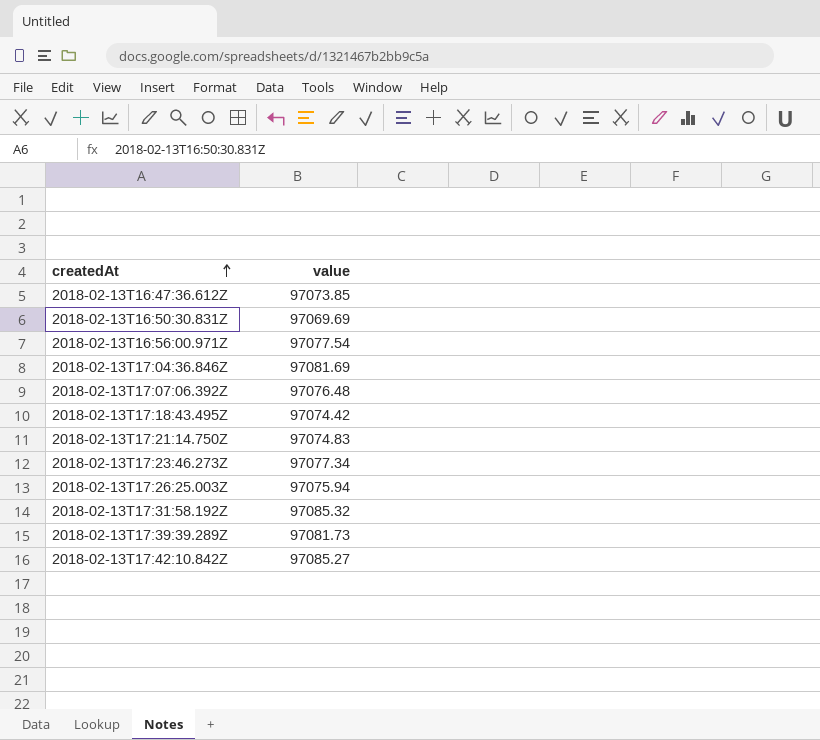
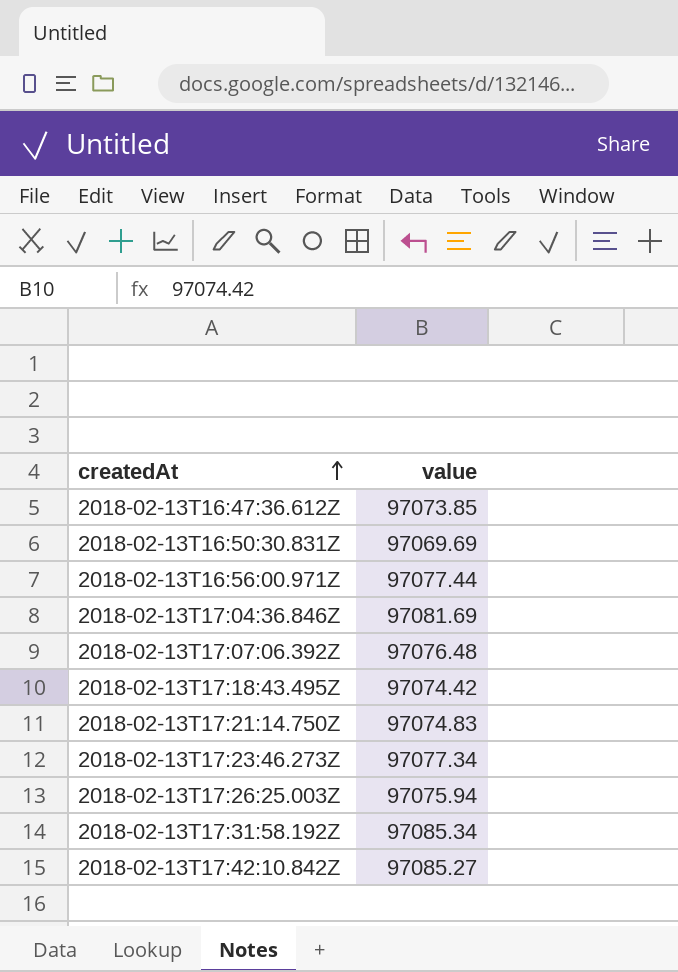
row 2018-02-13T17:39:39.289Z: 97081.73 -> none
2018-02-13T16:56:00.971Z | value: 97077.54 -> 97077.44
2018-02-13T17:31:58.192Z | value: 97085.32 -> 97085.34

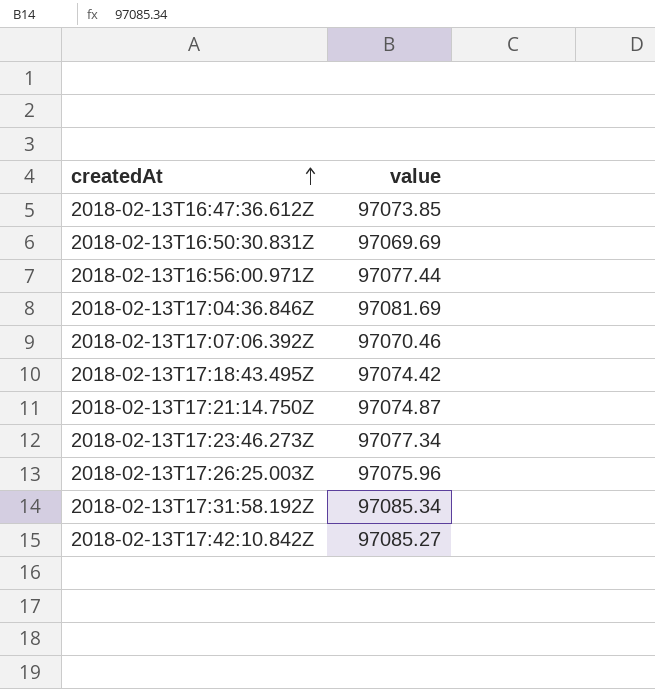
2018-02-13T17:07:06.392Z | value: 97076.48 -> 97070.46
2018-02-13T17:21:14.750Z | value: 97074.83 -> 97074.87
2018-02-13T17:26:25.003Z | value: 97075.94 -> 97075.96

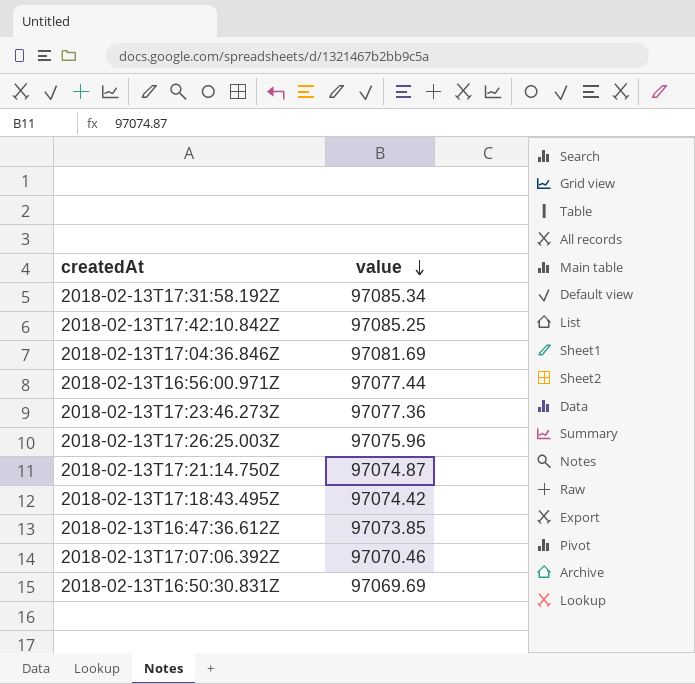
row order: createdAt ascending -> value descending
2018-02-13T17:42:10.842Z | value: 97085.27 -> 97085.25
2018-02-13T17:23:46.273Z | value: 97077.34 -> 97077.36

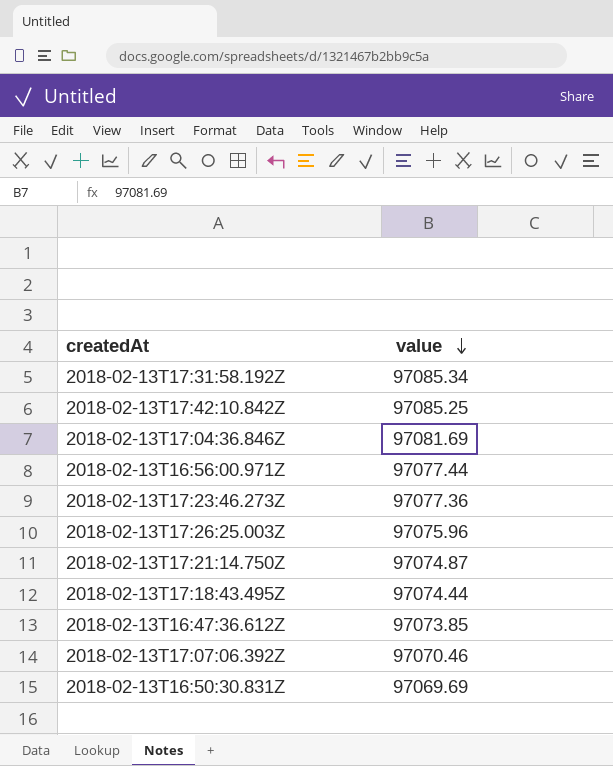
2018-02-13T17:18:43.495Z | value: 97074.42 -> 97074.44

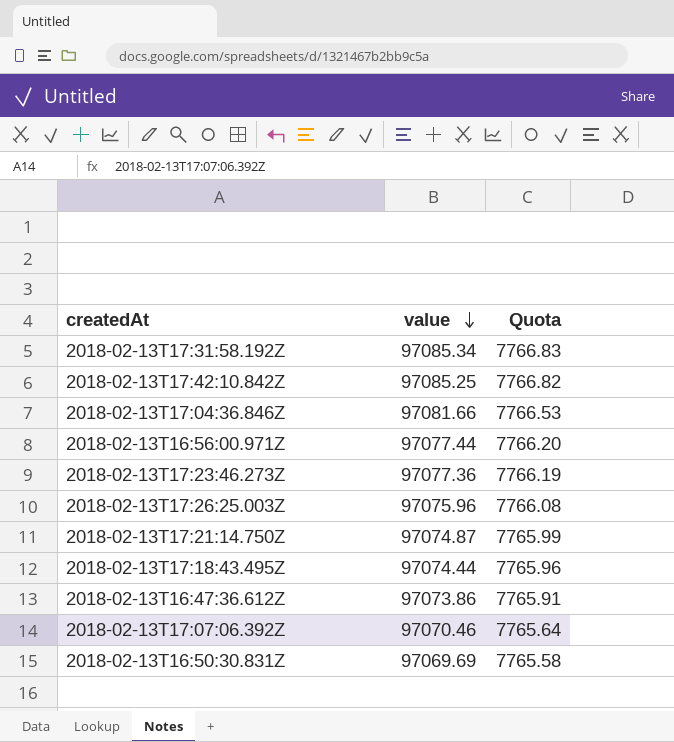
column Quota | formula: none -> [value] * 0.08
2018-02-13T17:04:36.846Z | value: 97081.69 -> 97081.66
2018-02-13T16:47:36.612Z | value: 97073.85 -> 97073.86

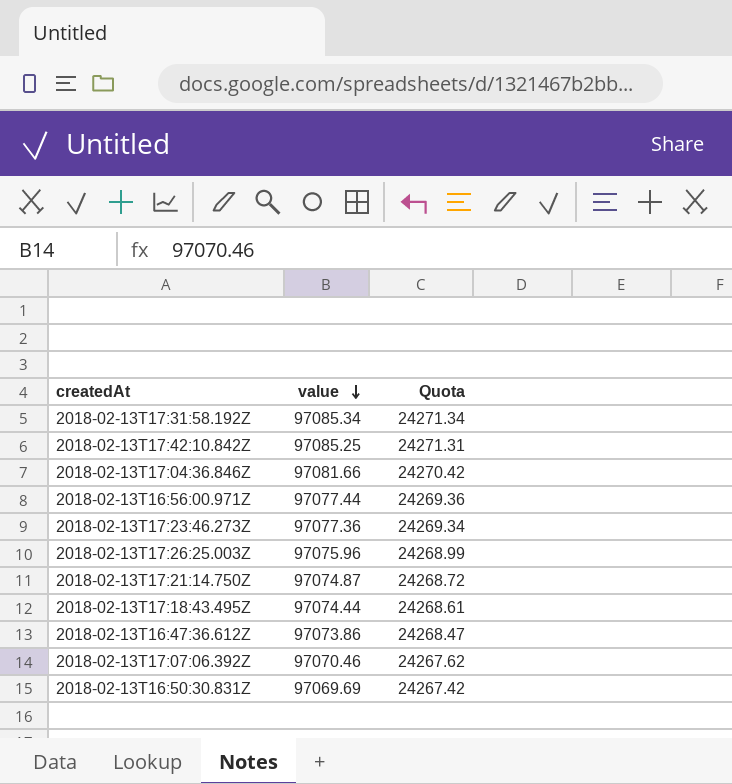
column Quota | formula: [value] * 0.08 -> [value] * 0.25

